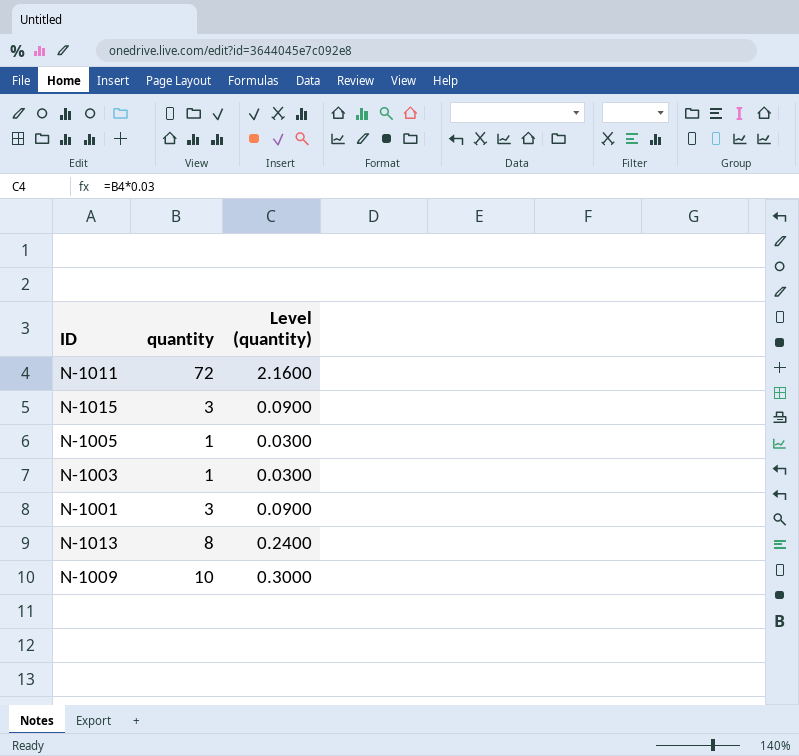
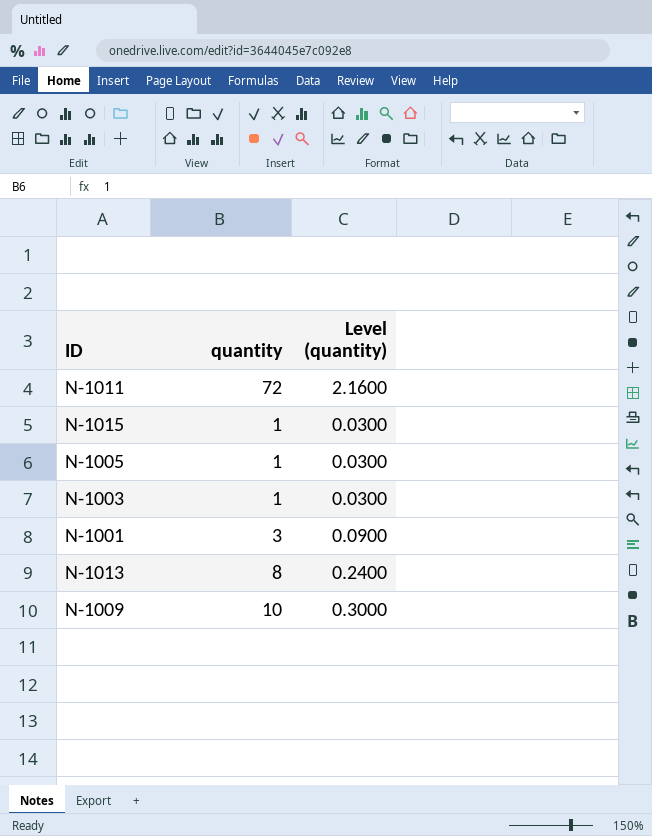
N-1015 | quantity: 3 -> 1
N-1015 | Level (quantity): 0.0900 -> 0.0300

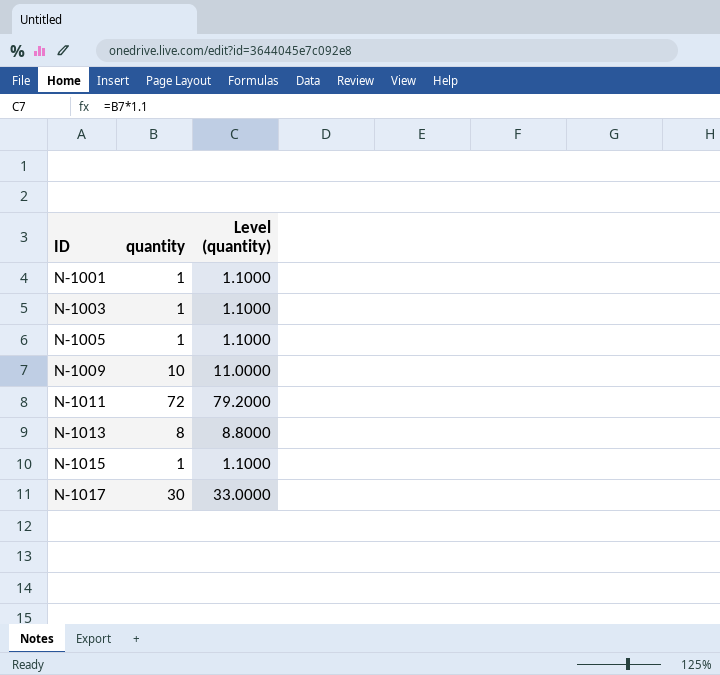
row order: none -> ID ascending
column Level (quantity) | formula: [quantity] * 0.03 -> [quantity] * 1.1
N-1001 | quantity: 3 -> 1
row N-1017: none -> 30 | 33.0000

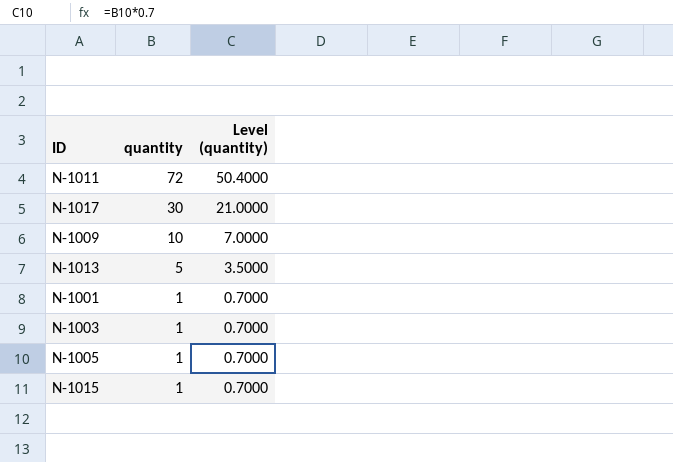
row order: ID ascending -> quantity descending
column Level (quantity) | formula: [quantity] * 1.1 -> [quantity] * 0.7
N-1013 | quantity: 8 -> 5

